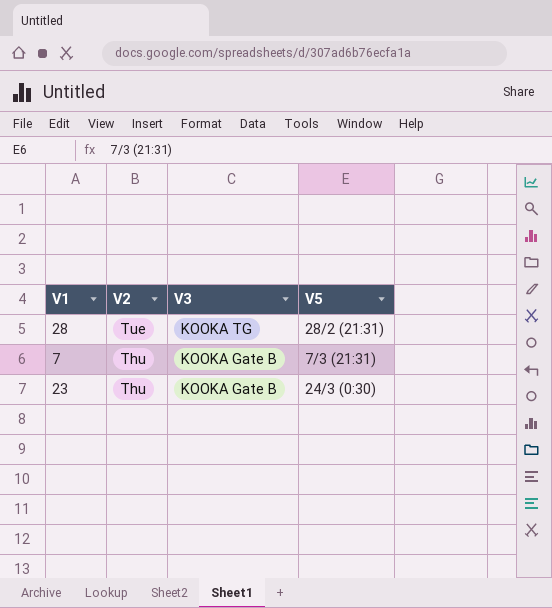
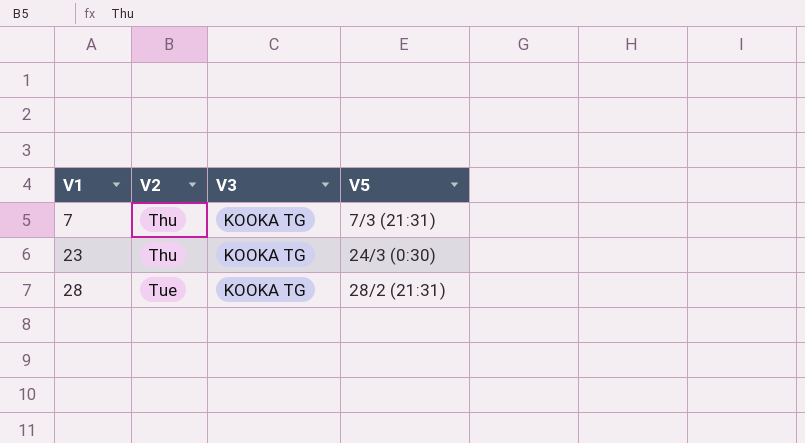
row order: V2 descending -> V1 ascending
7 | V3: KOOKA Gate B -> KOOKA TG
23 | V3: KOOKA Gate B -> KOOKA TG

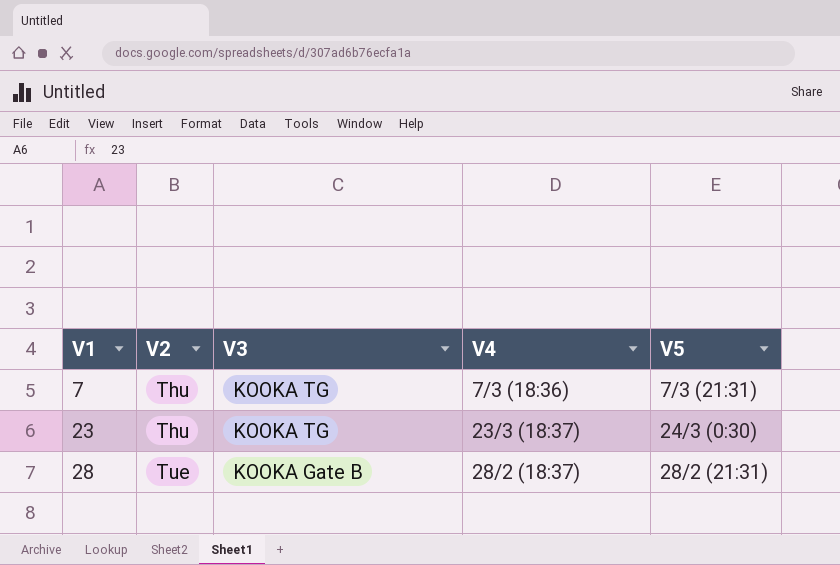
column V4 | position: none -> 4
28 | V3: KOOKA TG -> KOOKA Gate B

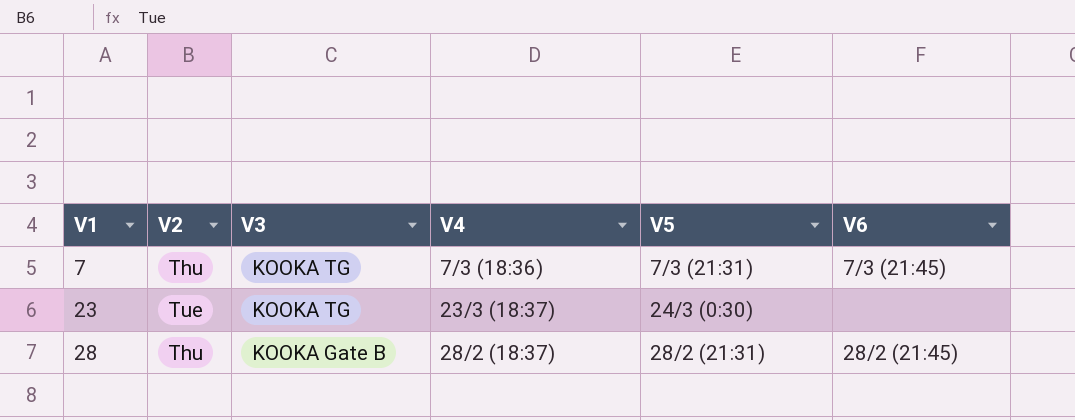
column V6 | position: none -> 6
23 | V2: Thu -> Tue
28 | V2: Tue -> Thu

